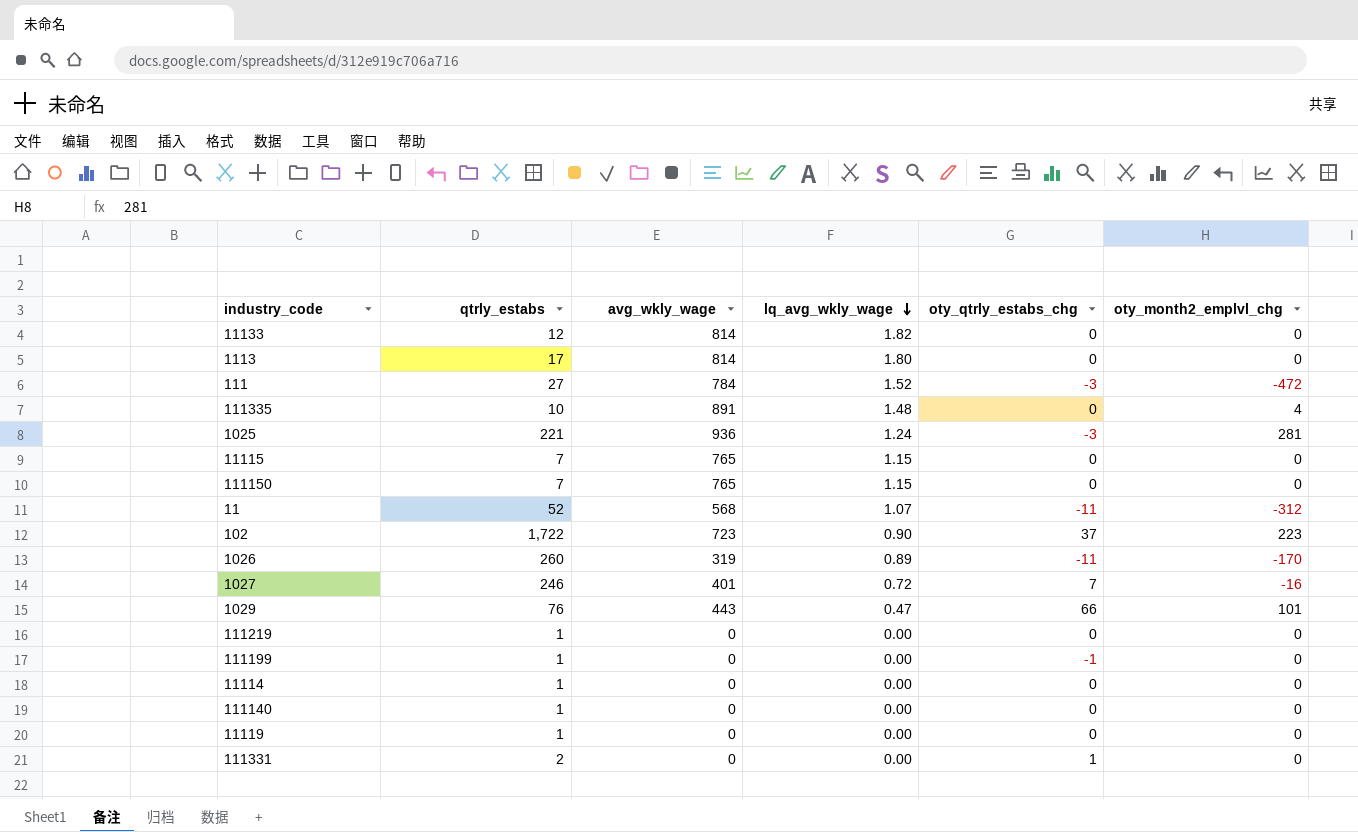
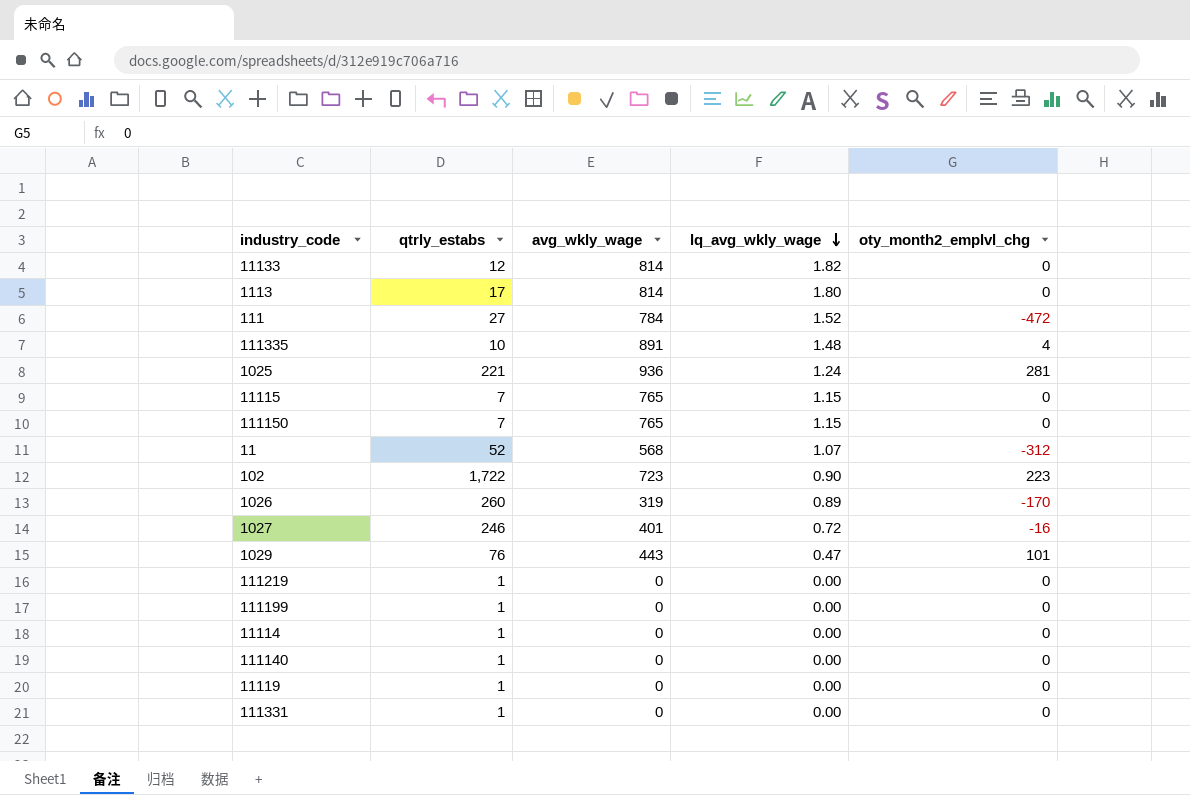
column oty_qtrly_estabs_chg | position: 5 -> none
111331 | qtrly_estabs: 2 -> 1

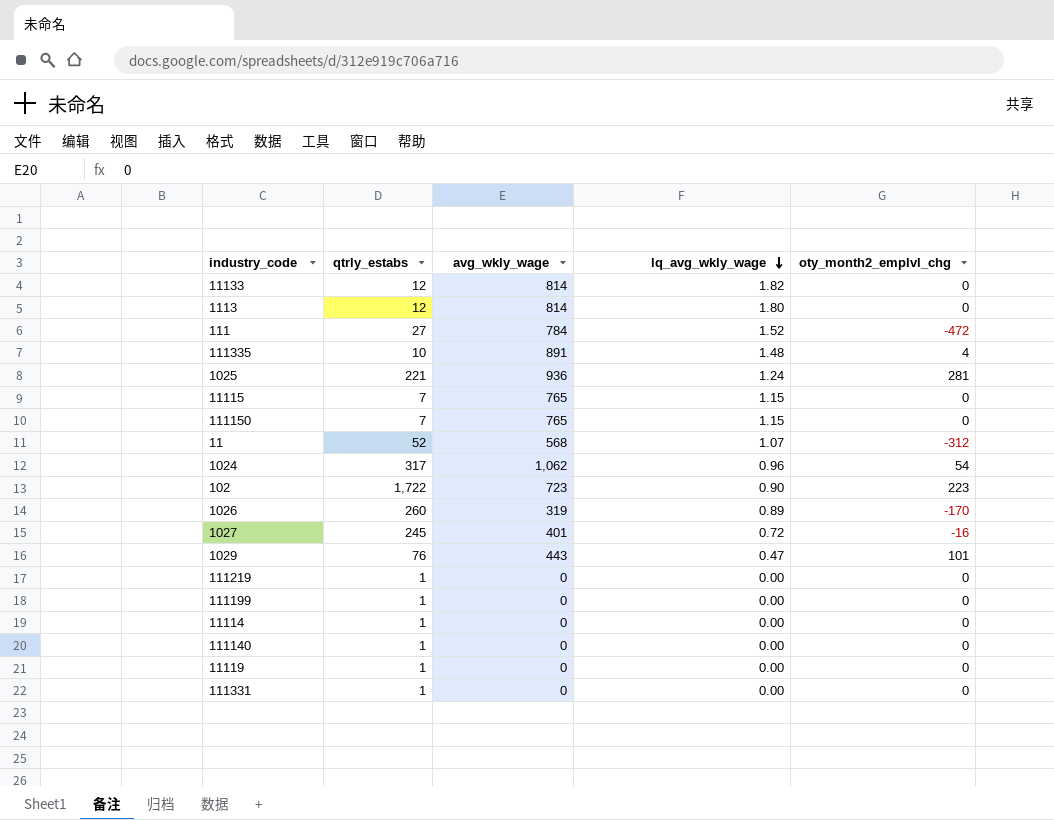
1113 | qtrly_estabs: 17 -> 12
row 1024: none -> 317 | 1,062 | 0.96 | 54
1027 | qtrly_estabs: 246 -> 245

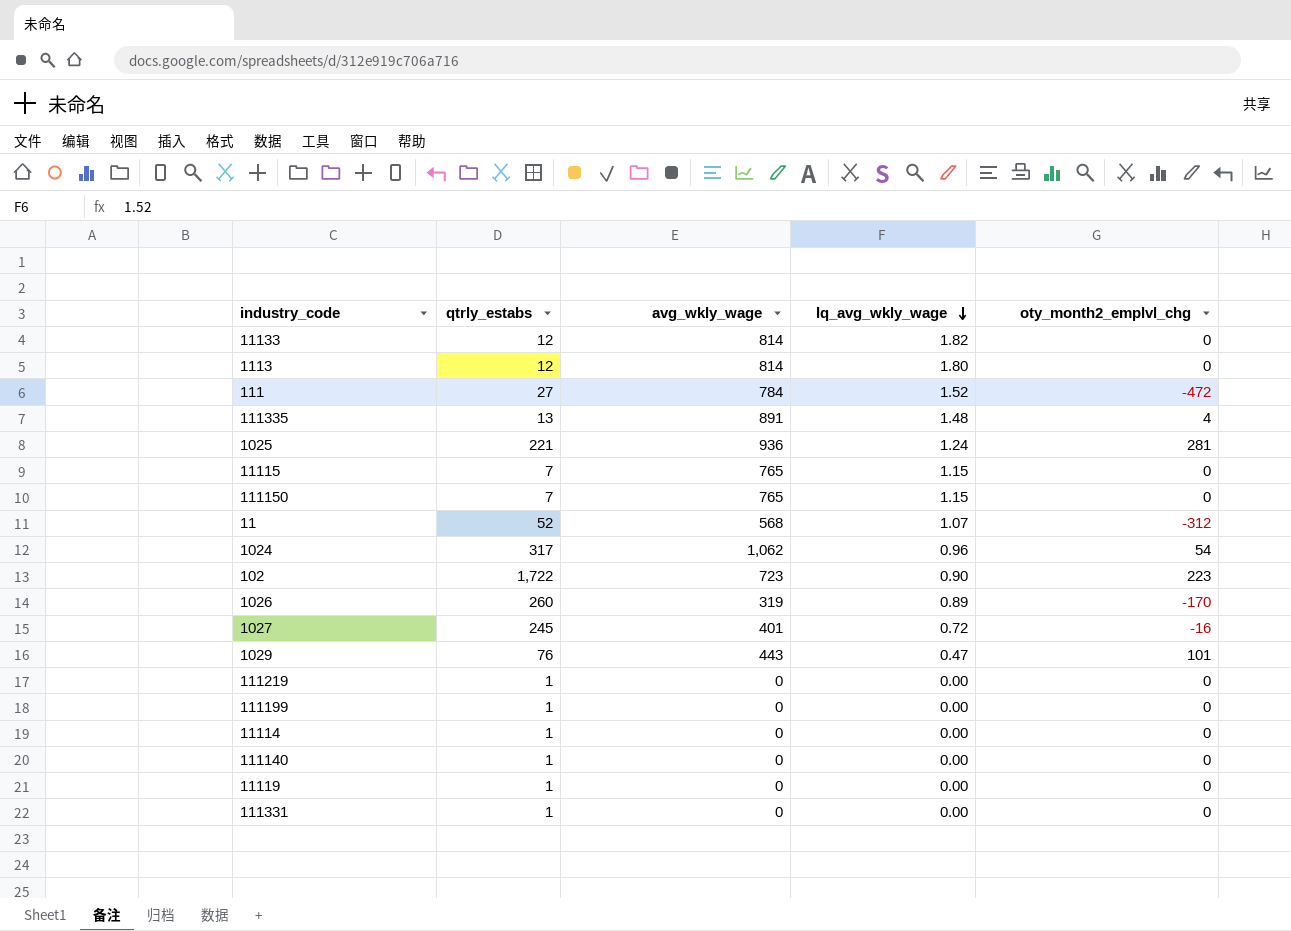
111335 | qtrly_estabs: 10 -> 13

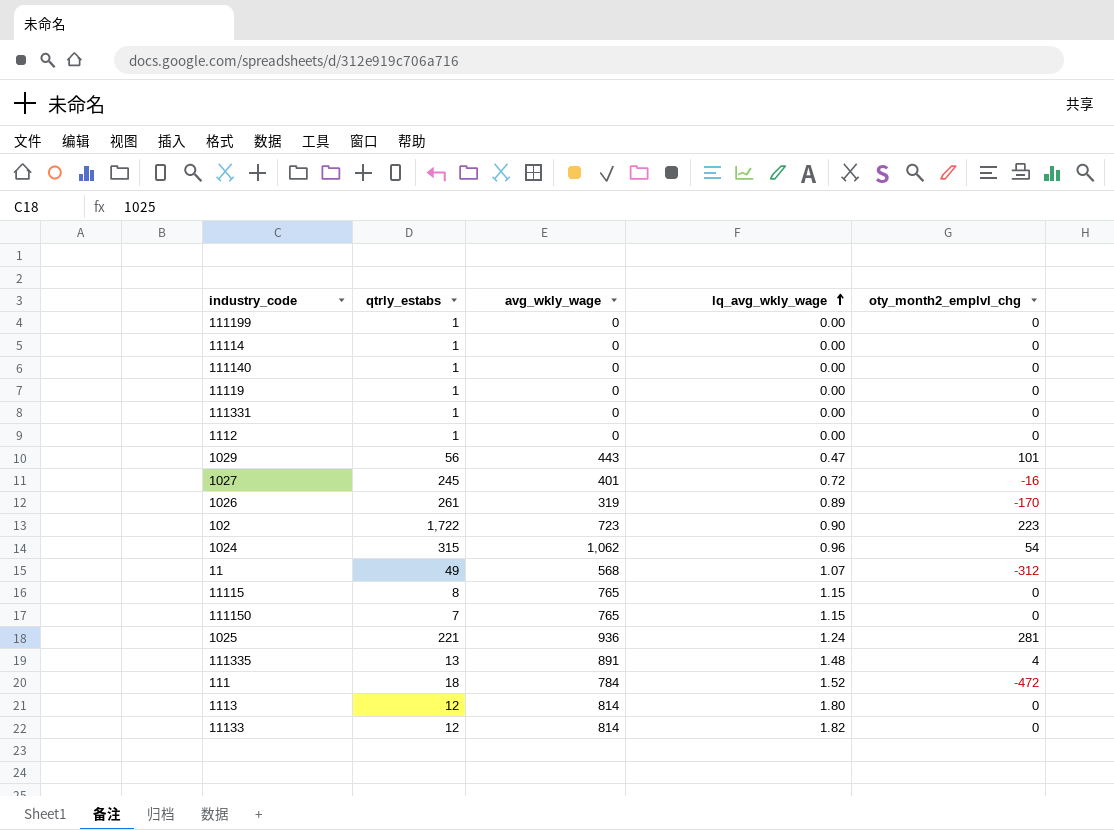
row order: lq_avg_wkly_wage descending -> lq_avg_wkly_wage ascending
row 111219: 1 | 0 | 0.00 | 0 -> none
row 1112: none -> 1 | 0 | 0.00 | 0
1029 | qtrly_estabs: 76 -> 56
1026 | qtrly_estabs: 260 -> 261
1024 | qtrly_estabs: 317 -> 315
11 | qtrly_estabs: 52 -> 49
11115 | qtrly_estabs: 7 -> 8
111 | qtrly_estabs: 27 -> 18

